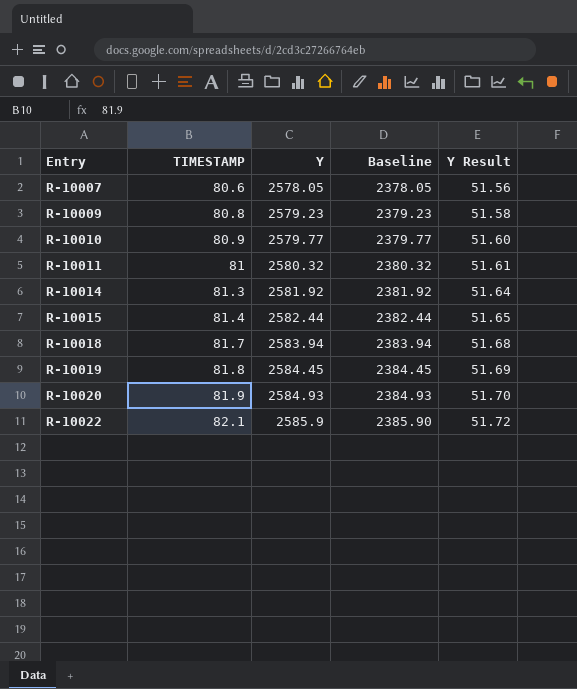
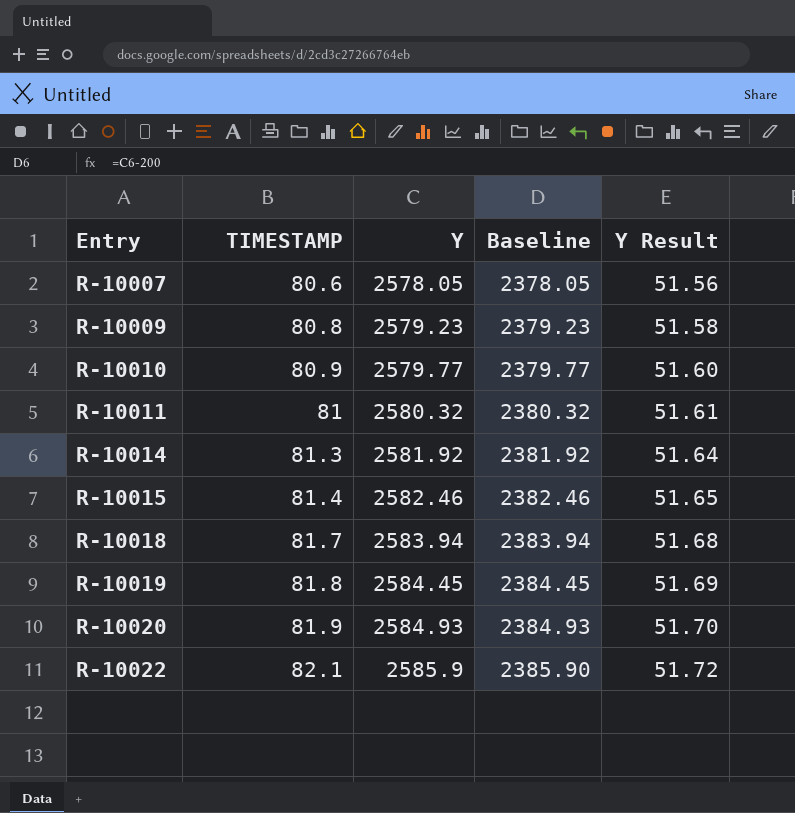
R-10015 | Y: 2582.44 -> 2582.46
R-10015 | Baseline: 2382.44 -> 2382.46

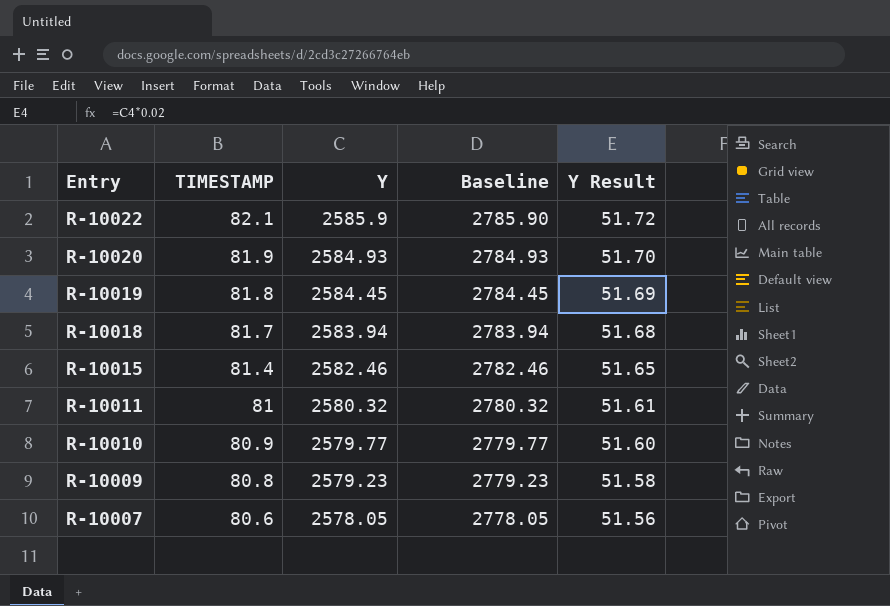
row order: Entry ascending -> Entry descending
column Baseline | formula: [Y] - 200 -> [Y] + 200
row R-10014: 81.3 | 2581.92 | 2381.92 | 51.64 -> none

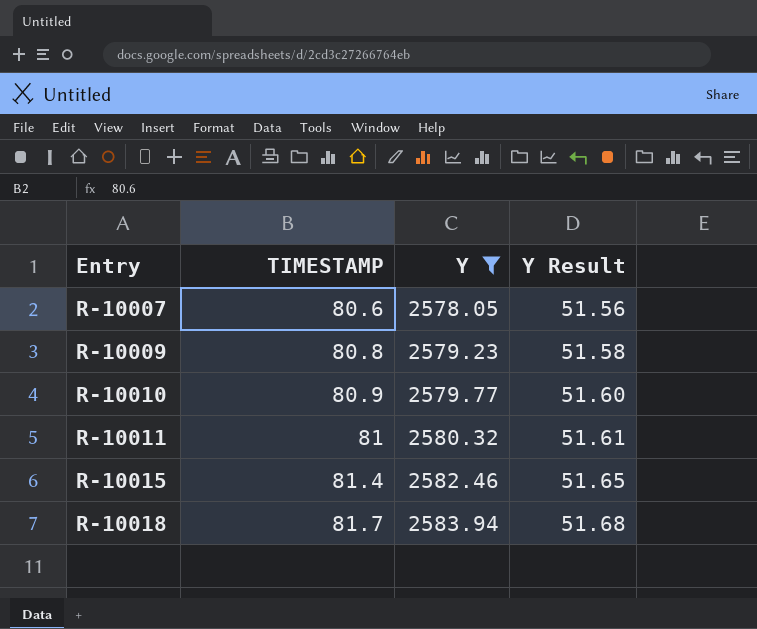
filter: none -> Y <= 2583.94
row order: Entry descending -> Entry ascending
column Baseline | formula: [Y] + 200 -> none

